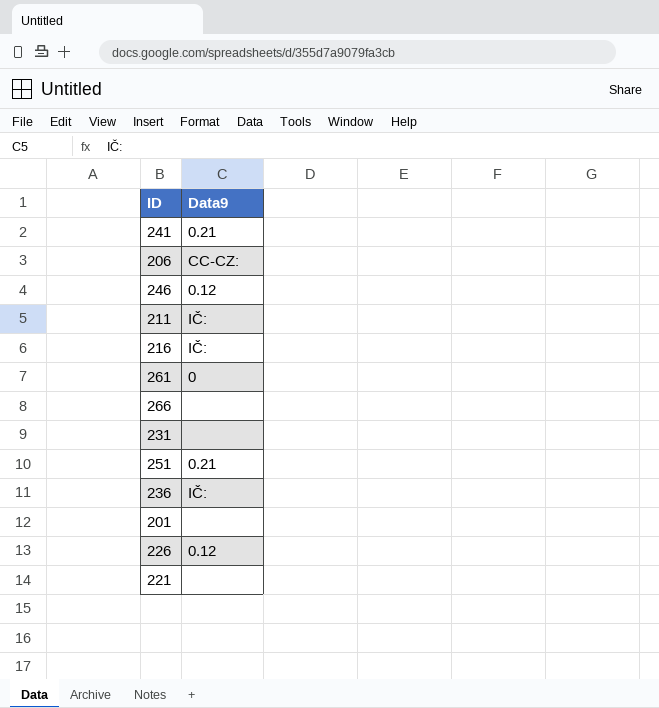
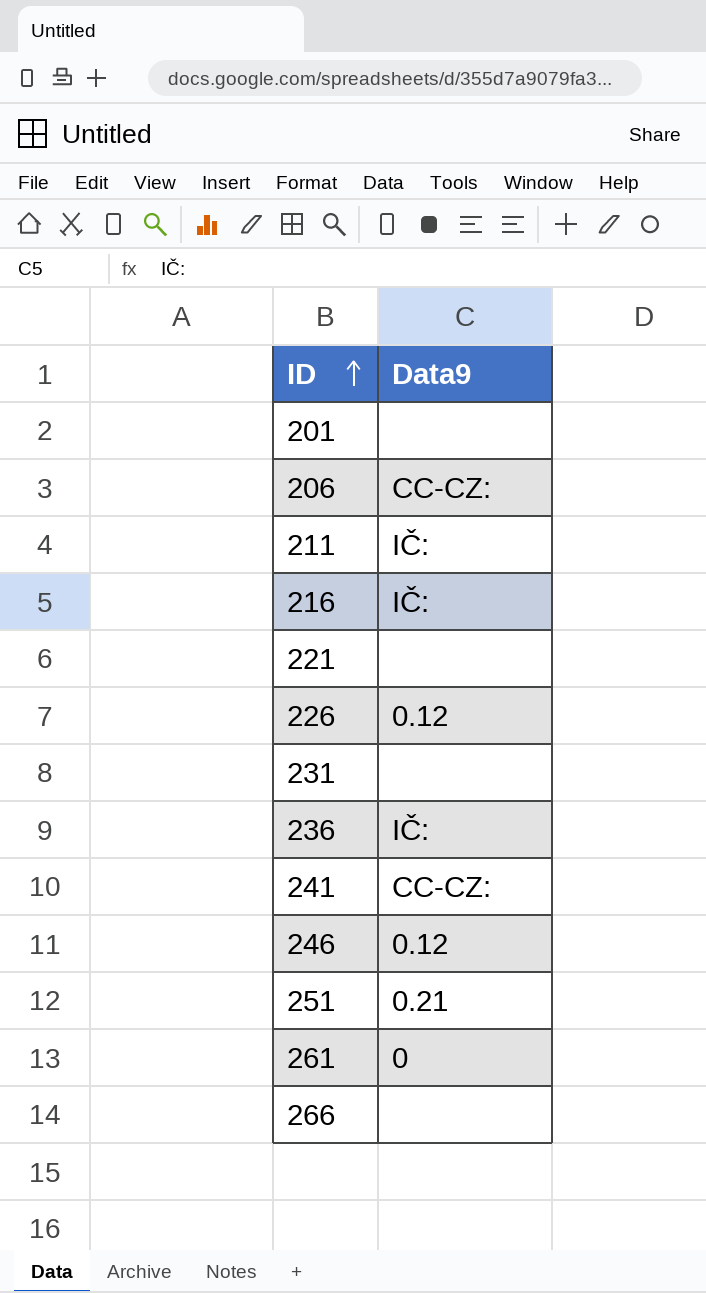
row order: none -> ID ascending
241 | Data9: 0.21 -> CC-CZ:

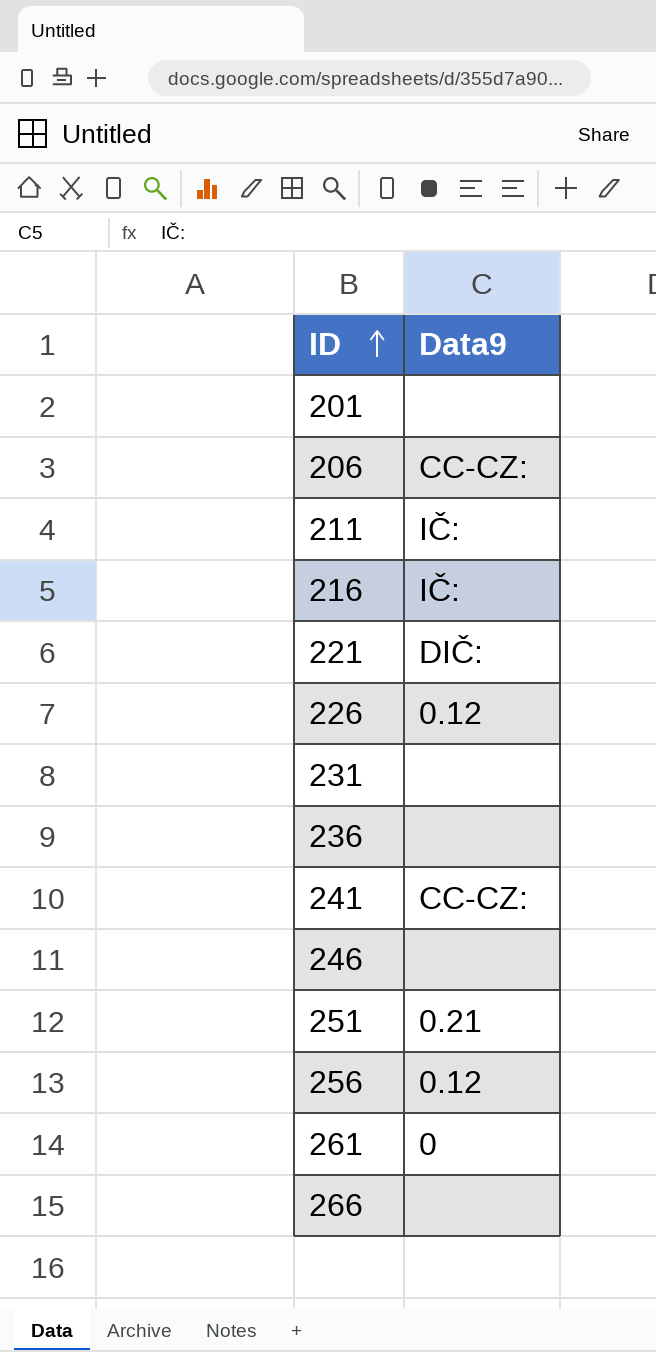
221 | Data9: none -> DIČ:
236 | Data9: IČ: -> none
246 | Data9: 0.12 -> none
row 256: none -> 0.12

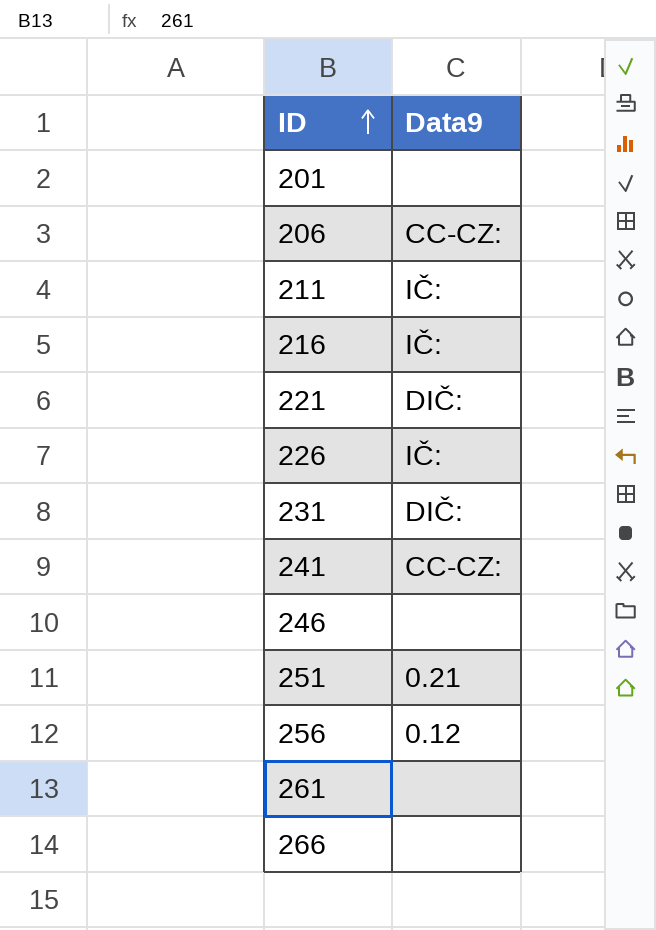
row 236: none -> none
226 | Data9: 0.12 -> IČ:
231 | Data9: none -> DIČ:
261 | Data9: 0 -> none

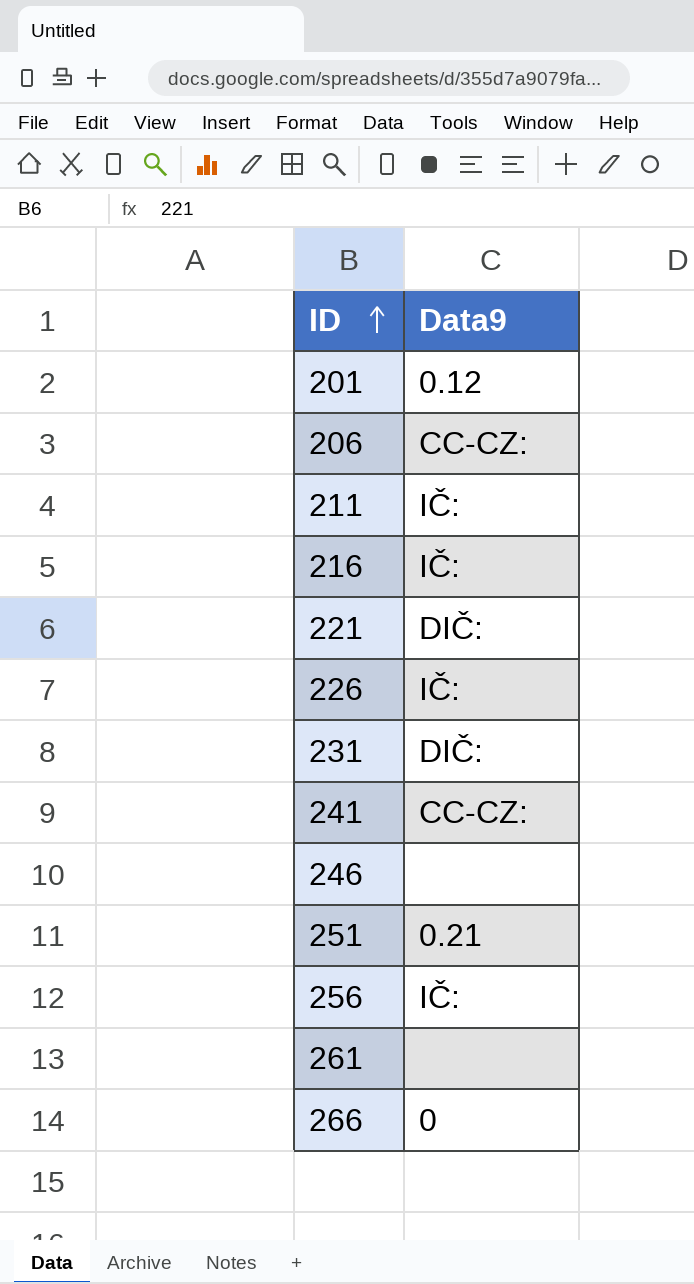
201 | Data9: none -> 0.12
256 | Data9: 0.12 -> IČ:
266 | Data9: none -> 0

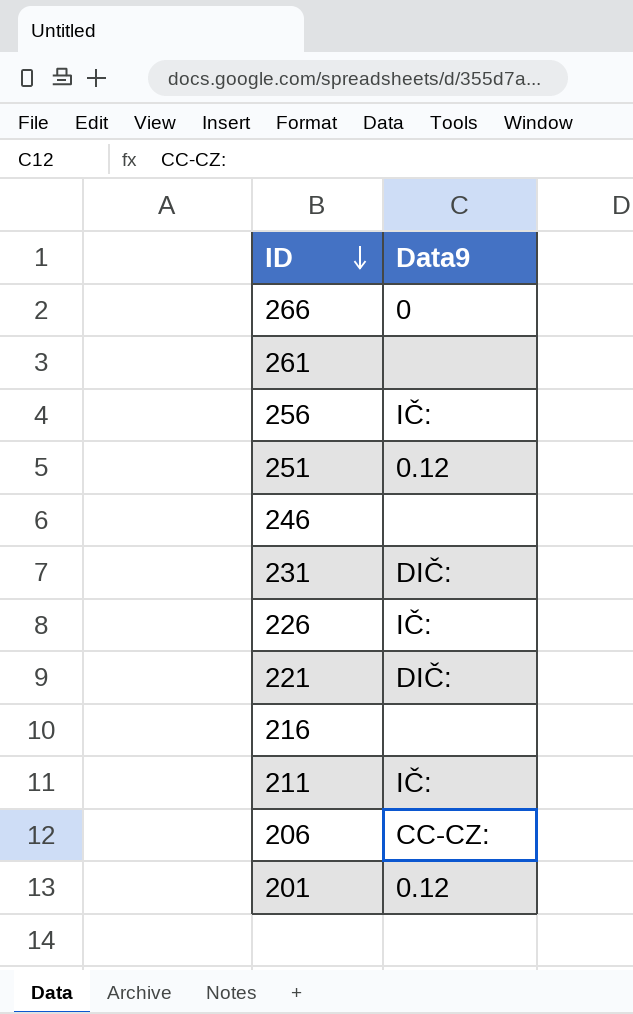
row order: ID ascending -> ID descending
row 241: CC-CZ: -> none
251 | Data9: 0.21 -> 0.12
216 | Data9: IČ: -> none

